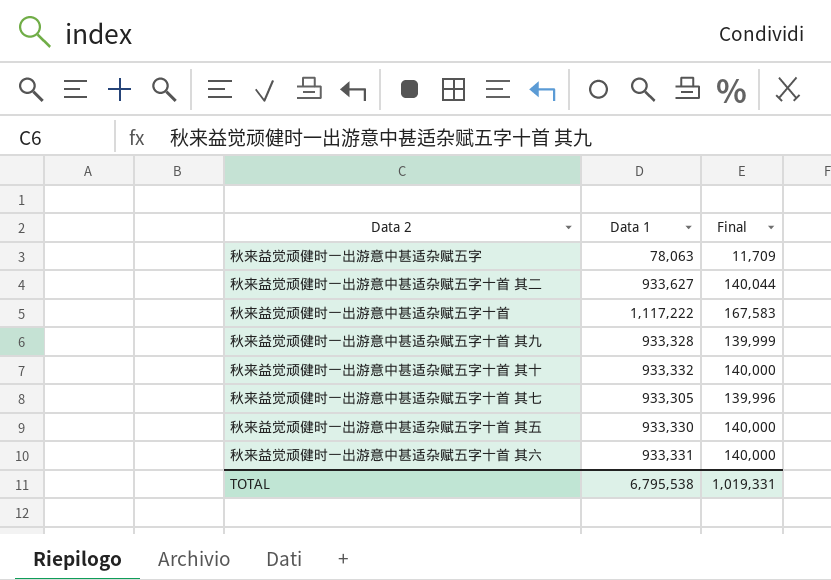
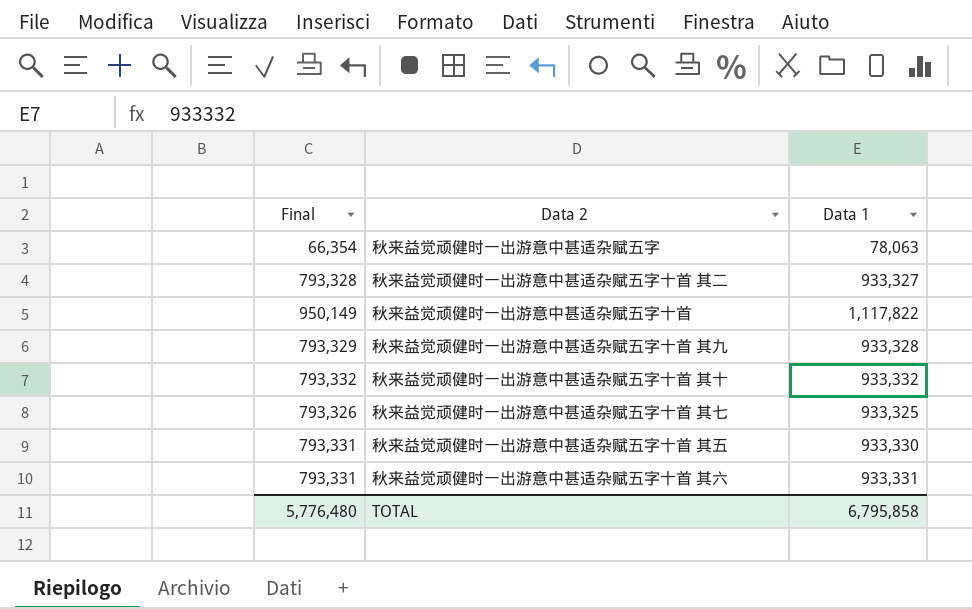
column Final | formula: [Data 1] * 0.15 -> [Data 1] * 0.85
column Final | position: 3 -> 1
秋来益觉顽健时一出游意中甚适杂赋五字十首 其二 | Data 1: 933,627 -> 933,327
秋来益觉顽健时一出游意中甚适杂赋五字十首 | Data 1: 1,117,222 -> 1,117,822
秋来益觉顽健时一出游意中甚适杂赋五字十首 其七 | Data 1: 933,305 -> 933,325
TOTAL | Final: 1,019,331 -> 5,776,480
TOTAL | Data 1: 6,795,538 -> 6,795,858

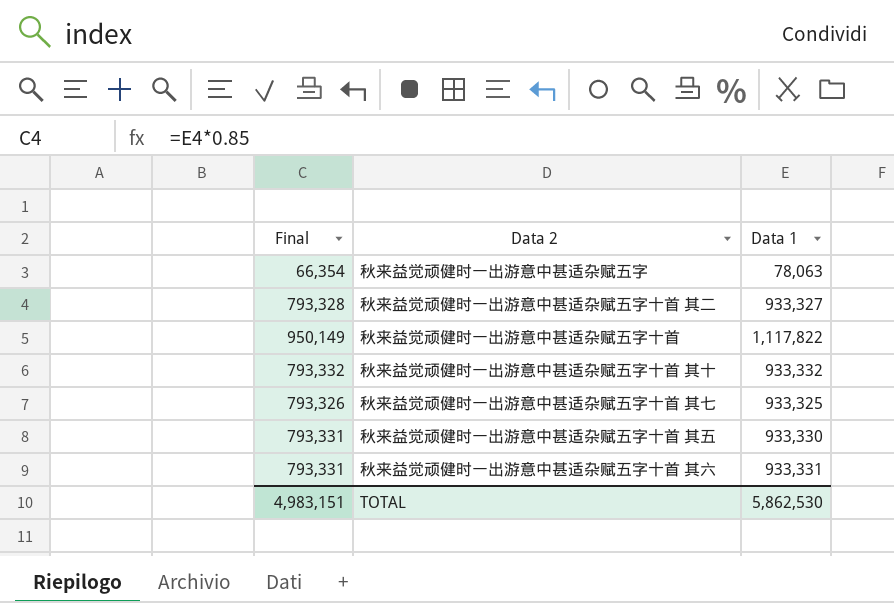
row 秋来益觉顽健时一出游意中甚适杂赋五字十首 其九: 793,329 | 933,328 -> none
TOTAL | Final: 5,776,480 -> 4,983,151
TOTAL | Data 1: 6,795,858 -> 5,862,530

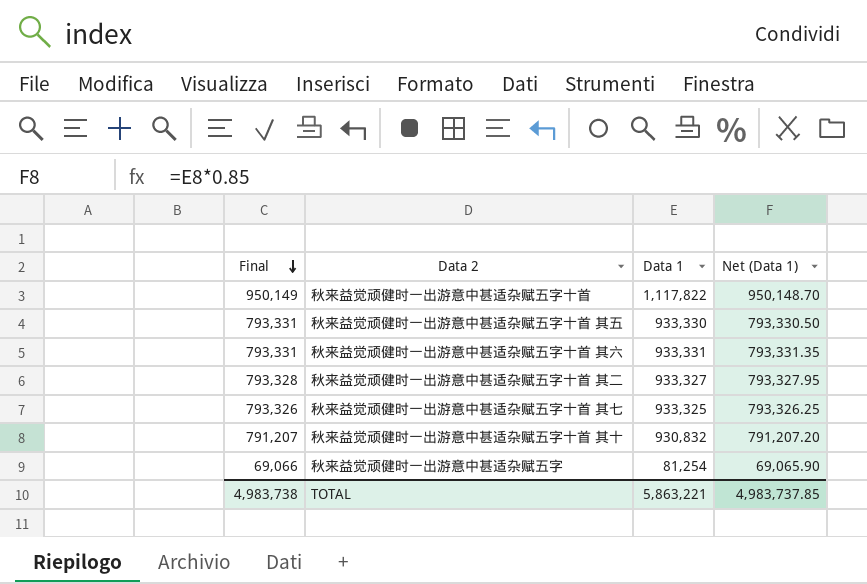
row order: none -> Final descending
column Net (Data 1) | formula: none -> [Data 1] * 0.85
秋来益觉顽健时一出游意中甚适杂赋五字十首 其十 | Final: 793,332 -> 791,207
秋来益觉顽健时一出游意中甚适杂赋五字十首 其十 | Data 1: 933,332 -> 930,832
秋来益觉顽健时一出游意中甚适杂赋五字 | Final: 66,354 -> 69,066
秋来益觉顽健时一出游意中甚适杂赋五字 | Data 1: 78,063 -> 81,254
TOTAL | Final: 4,983,151 -> 4,983,738
TOTAL | Data 1: 5,862,530 -> 5,863,221

